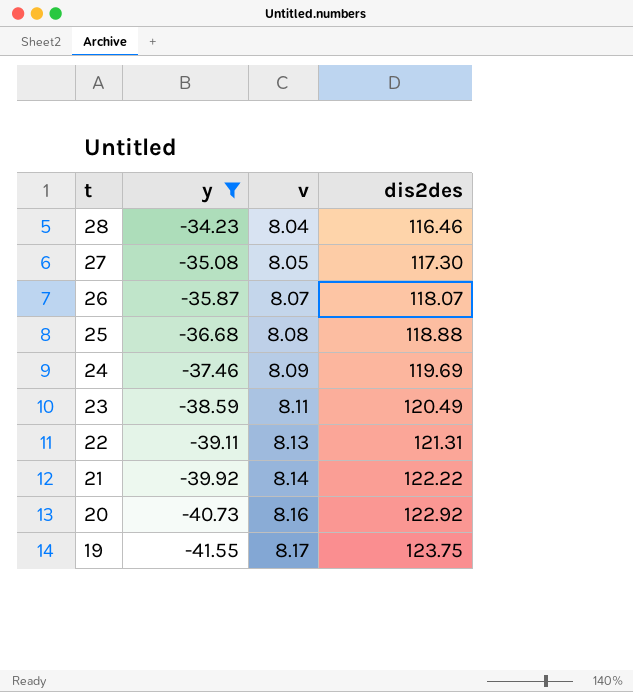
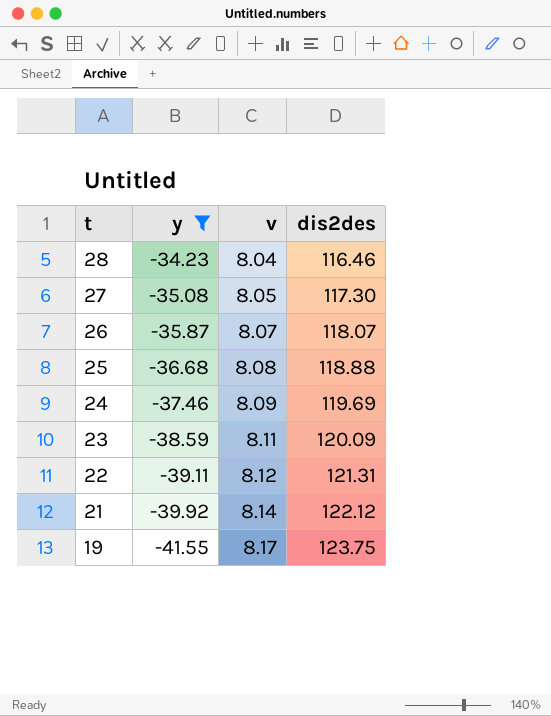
row 20: -40.73 | 8.16 | 122.92 -> none
23 | dis2des: 120.49 -> 120.09
22 | v: 8.13 -> 8.12
21 | dis2des: 122.22 -> 122.12

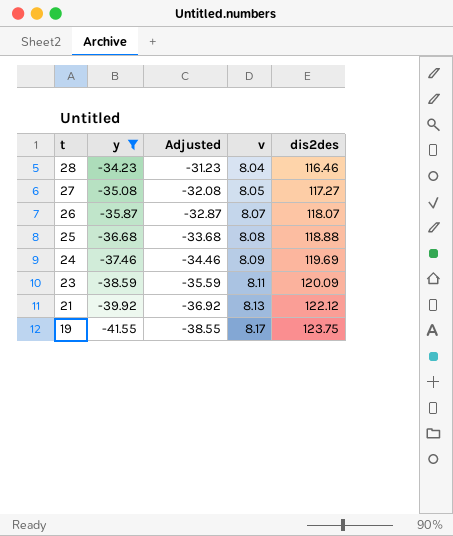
column Adjusted | formula: none -> [y] + 3
row 22: -39.11 | 8.12 | 121.31 -> none
27 | dis2des: 117.30 -> 117.27
21 | v: 8.14 -> 8.13

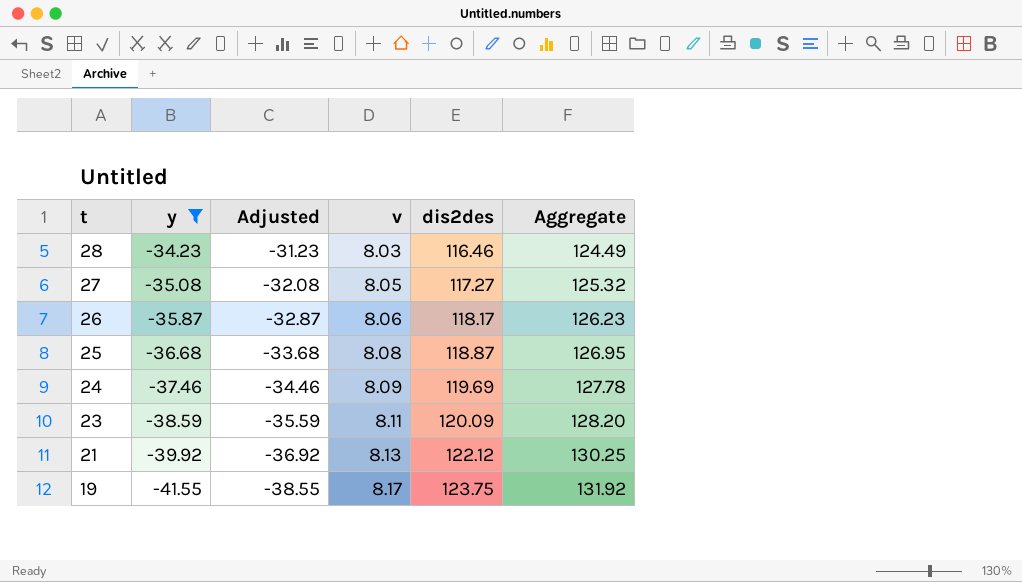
column Aggregate | formula: none -> [v] + [dis2des]
28 | v: 8.04 -> 8.03
26 | v: 8.07 -> 8.06
26 | dis2des: 118.07 -> 118.17
25 | dis2des: 118.88 -> 118.87

